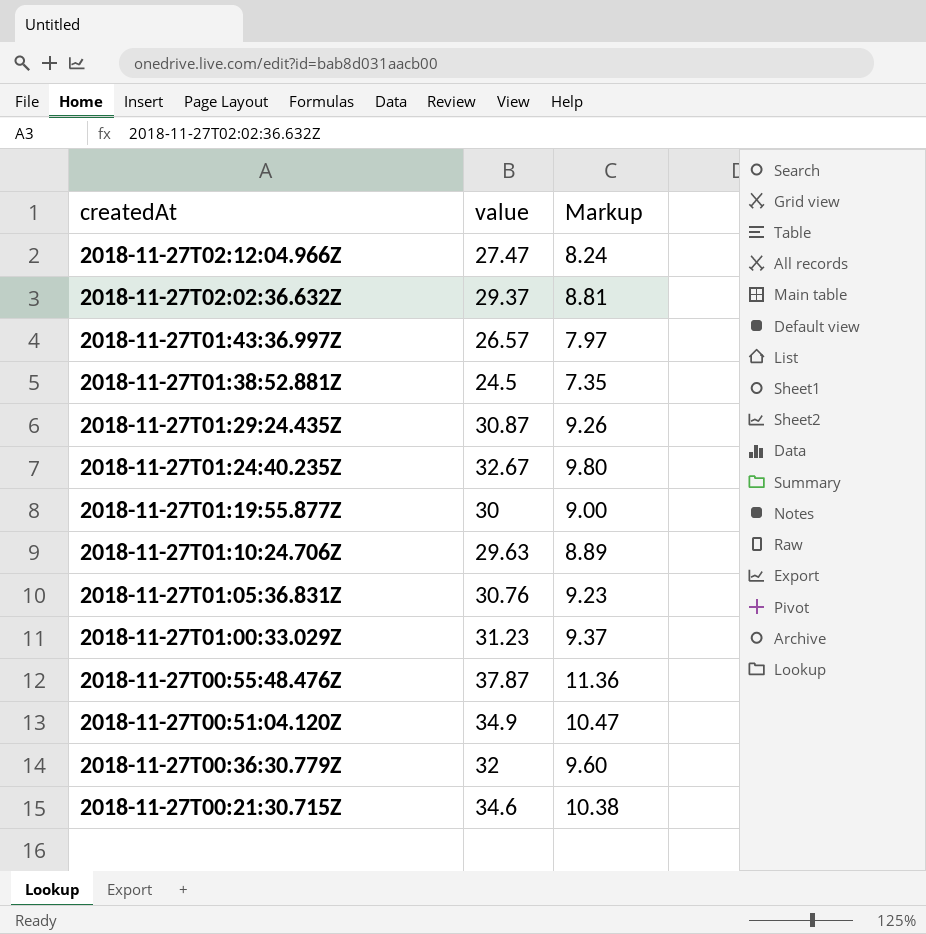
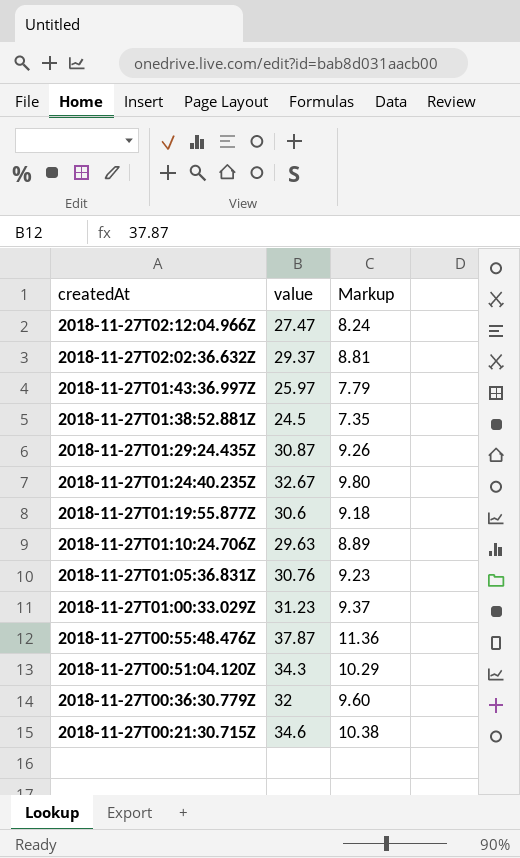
2018-11-27T01:43:36.997Z | value: 26.57 -> 25.97
2018-11-27T01:43:36.997Z | Markup: 7.97 -> 7.79
2018-11-27T01:19:55.877Z | value: 30 -> 30.6
2018-11-27T01:19:55.877Z | Markup: 9.00 -> 9.18
2018-11-27T00:51:04.120Z | value: 34.9 -> 34.3
2018-11-27T00:51:04.120Z | Markup: 10.47 -> 10.29

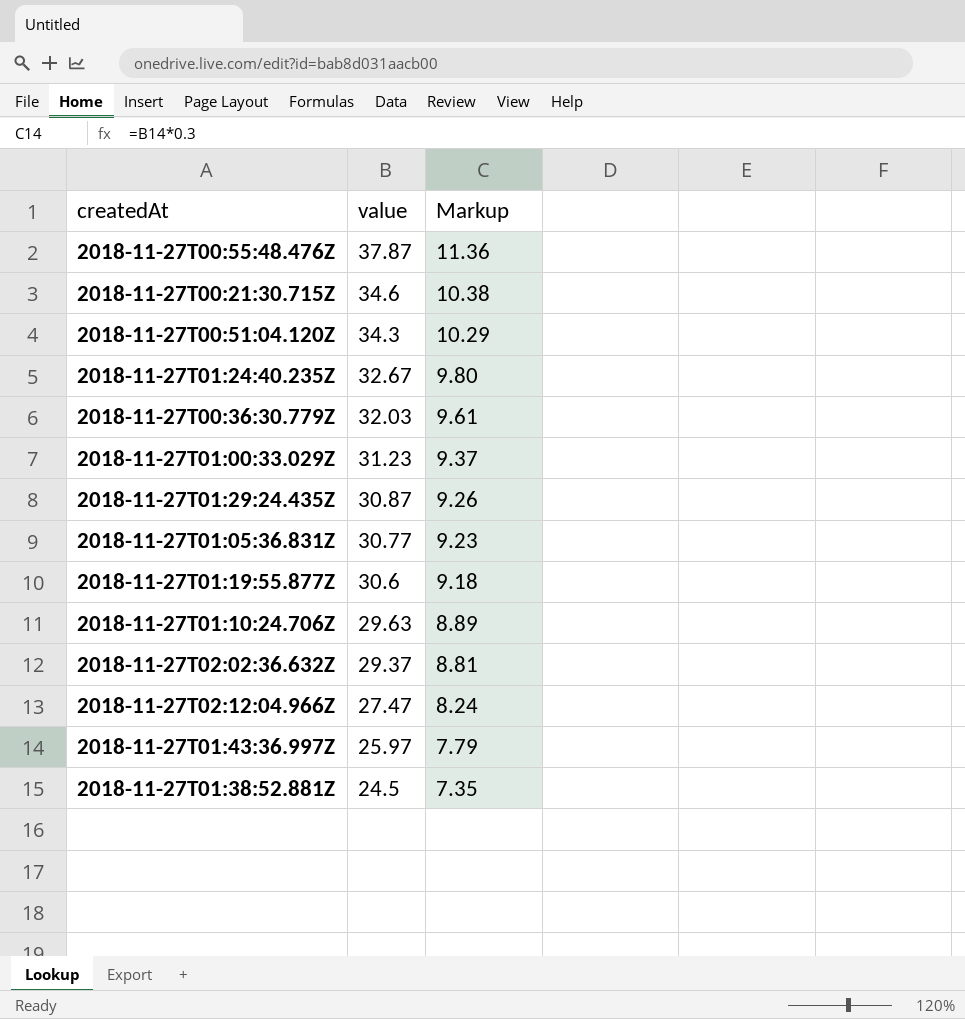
row order: createdAt descending -> value descending
2018-11-27T00:36:30.779Z | value: 32 -> 32.03
2018-11-27T00:36:30.779Z | Markup: 9.60 -> 9.61
2018-11-27T01:05:36.831Z | value: 30.76 -> 30.77

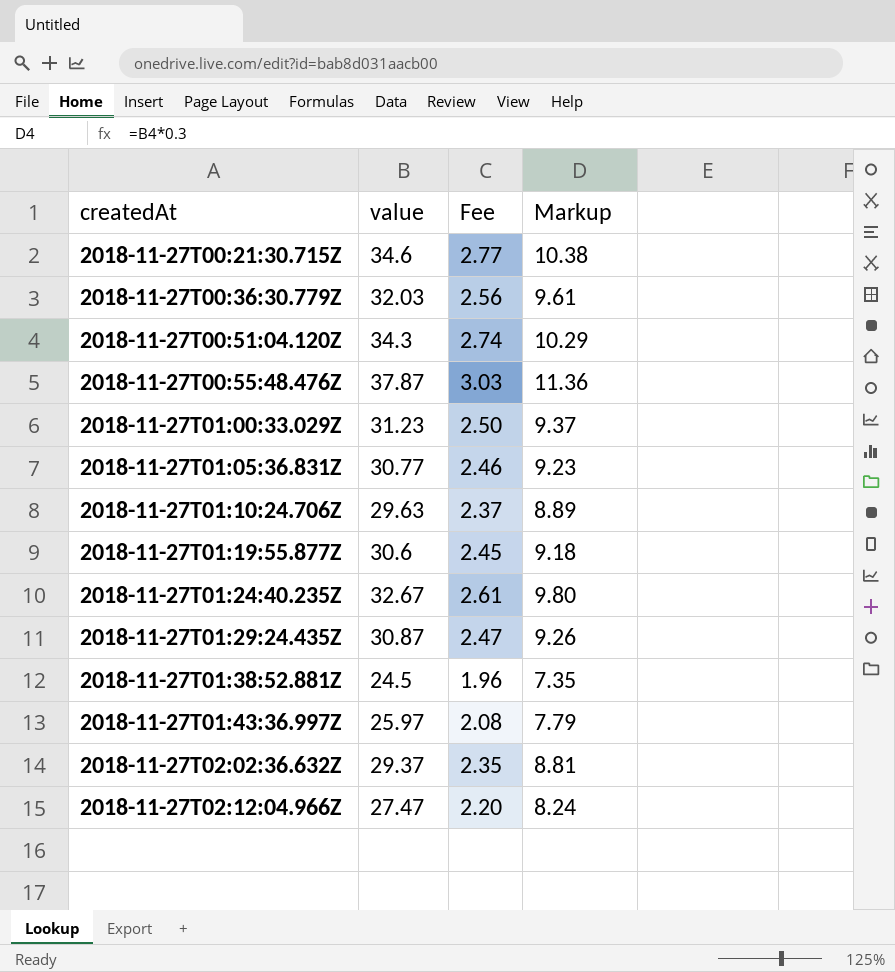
row order: value descending -> createdAt ascending
column Fee | formula: none -> [value] * 0.08

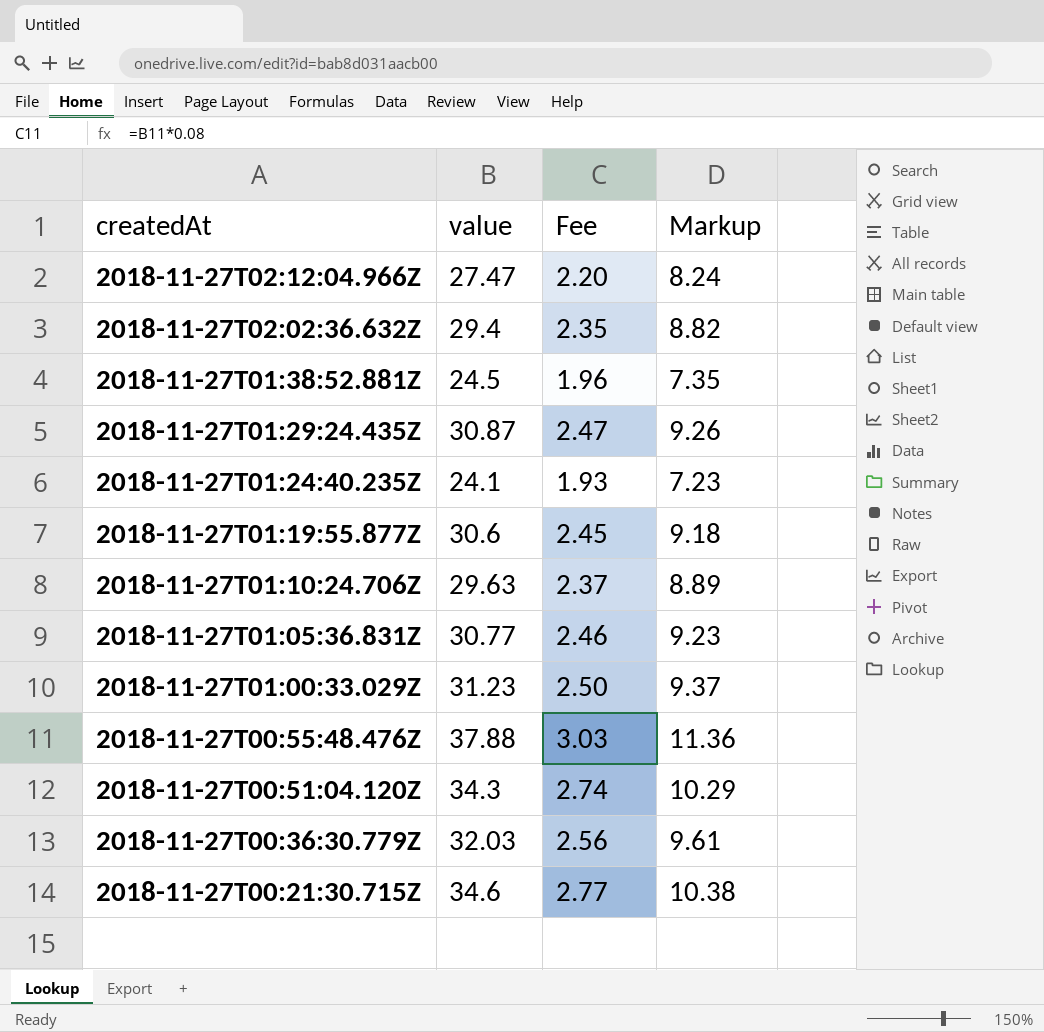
row order: createdAt ascending -> createdAt descending
row 2018-11-27T01:43:36.997Z: 25.97 | 2.08 | 7.79 -> none
2018-11-27T02:02:36.632Z | value: 29.37 -> 29.4
2018-11-27T02:02:36.632Z | Markup: 8.81 -> 8.82
2018-11-27T01:24:40.235Z | value: 32.67 -> 24.1
2018-11-27T01:24:40.235Z | Fee: 2.61 -> 1.93
2018-11-27T01:24:40.235Z | Markup: 9.80 -> 7.23
2018-11-27T00:55:48.476Z | value: 37.87 -> 37.88

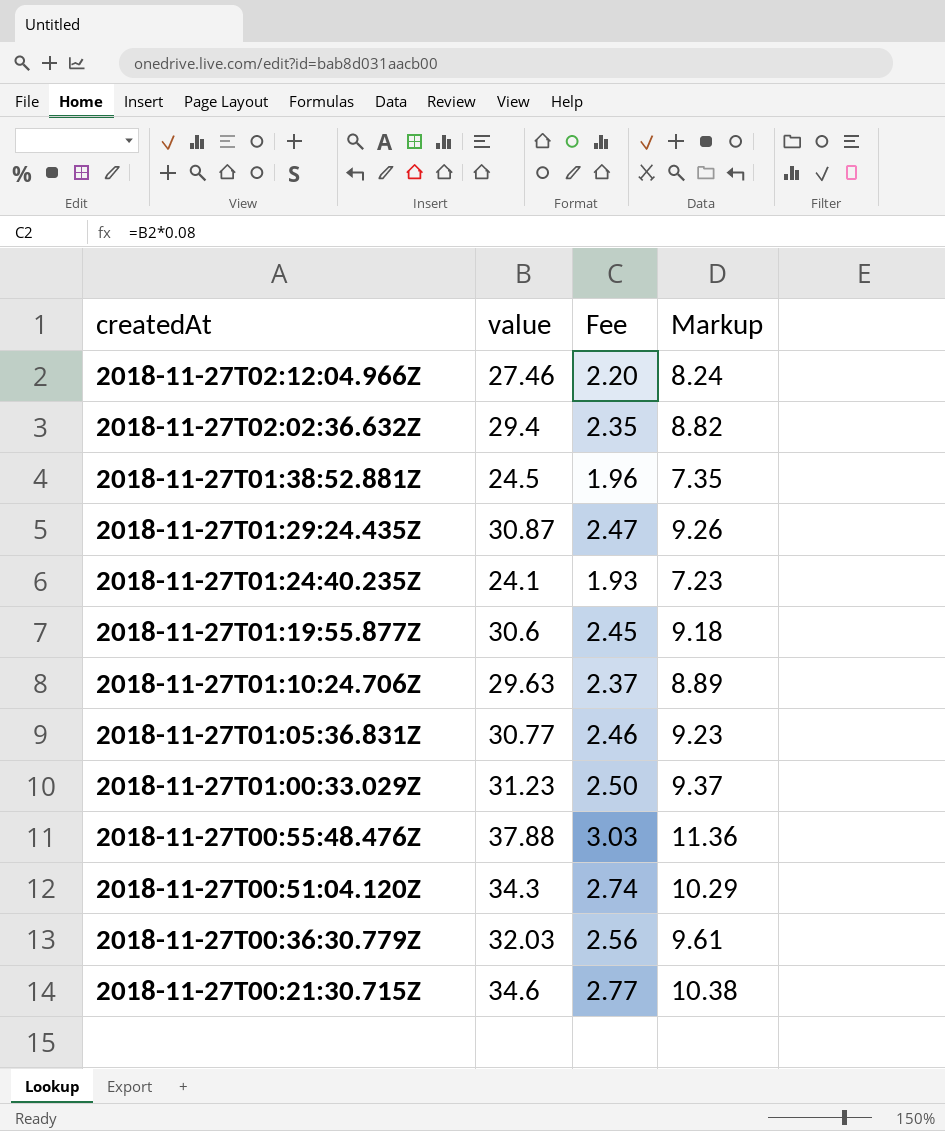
2018-11-27T02:12:04.966Z | value: 27.47 -> 27.46

